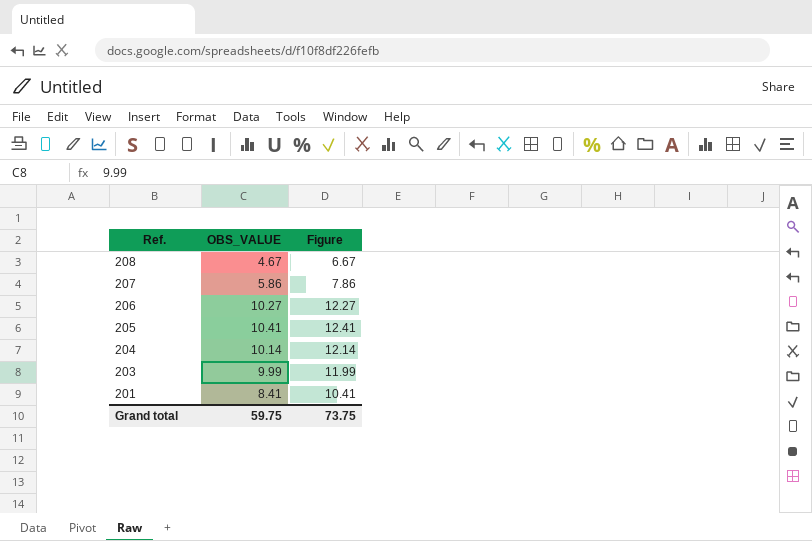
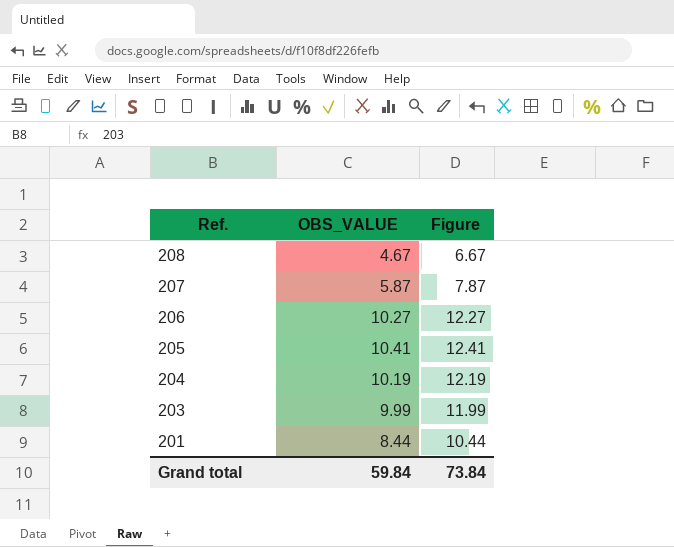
207 | OBS_VALUE: 5.86 -> 5.87
207 | Figure: 7.86 -> 7.87
204 | OBS_VALUE: 10.14 -> 10.19
204 | Figure: 12.14 -> 12.19
201 | OBS_VALUE: 8.41 -> 8.44
201 | Figure: 10.41 -> 10.44
Grand total | OBS_VALUE: 59.75 -> 59.84
Grand total | Figure: 73.75 -> 73.84

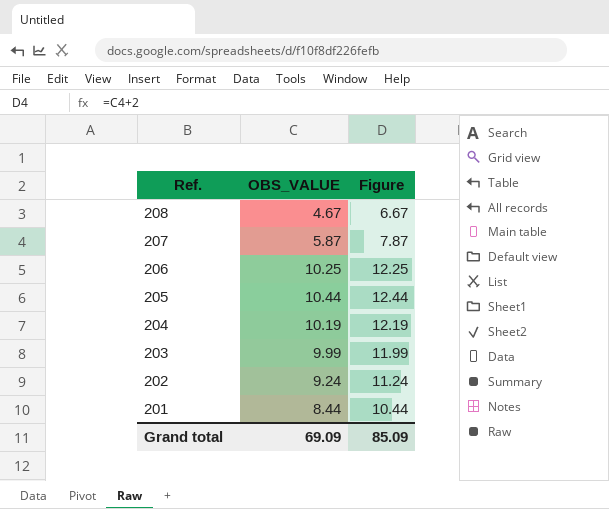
206 | OBS_VALUE: 10.27 -> 10.25
206 | Figure: 12.27 -> 12.25
205 | OBS_VALUE: 10.41 -> 10.44
205 | Figure: 12.41 -> 12.44
row 202: none -> 9.24 | 11.24
Grand total | OBS_VALUE: 59.84 -> 69.09
Grand total | Figure: 73.84 -> 85.09

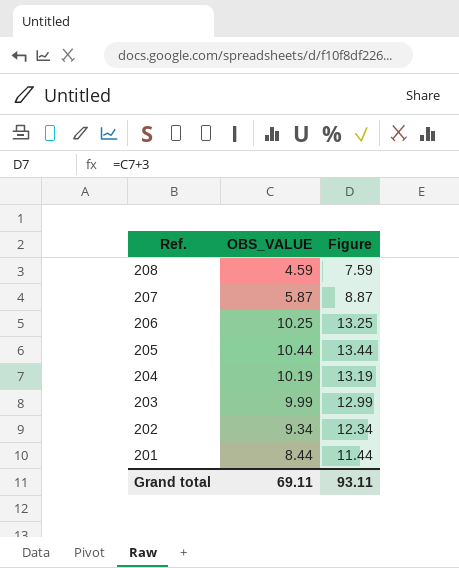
column Figure | formula: [OBS_VALUE] + 2 -> [OBS_VALUE] + 3
208 | OBS_VALUE: 4.67 -> 4.59
202 | OBS_VALUE: 9.24 -> 9.34
Grand total | OBS_VALUE: 69.09 -> 69.11
Grand total | Figure: 85.09 -> 93.11

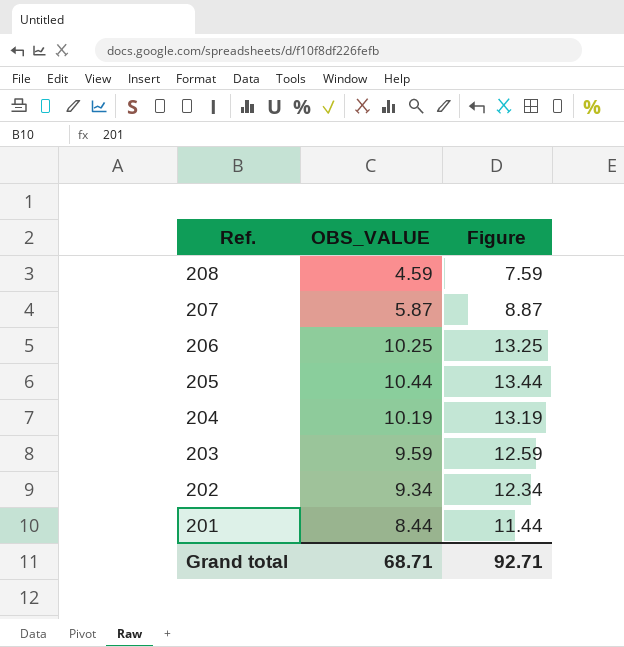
203 | OBS_VALUE: 9.99 -> 9.59
203 | Figure: 12.99 -> 12.59
Grand total | OBS_VALUE: 69.11 -> 68.71
Grand total | Figure: 93.11 -> 92.71

